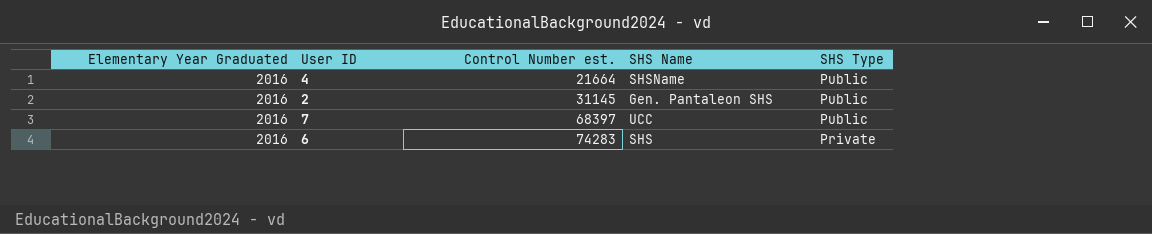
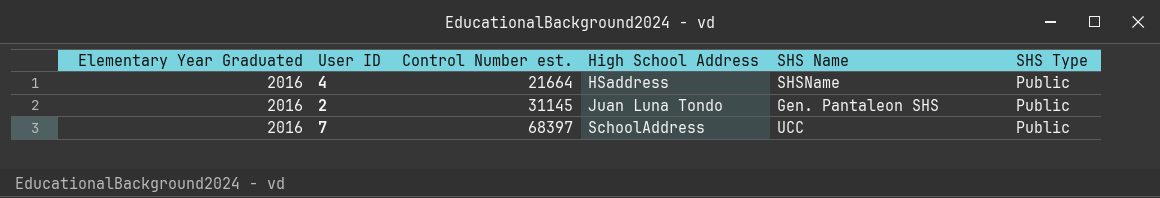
column High School Address | position: none -> 4
row 6: 2016 | 74283 | SHS | Private -> none

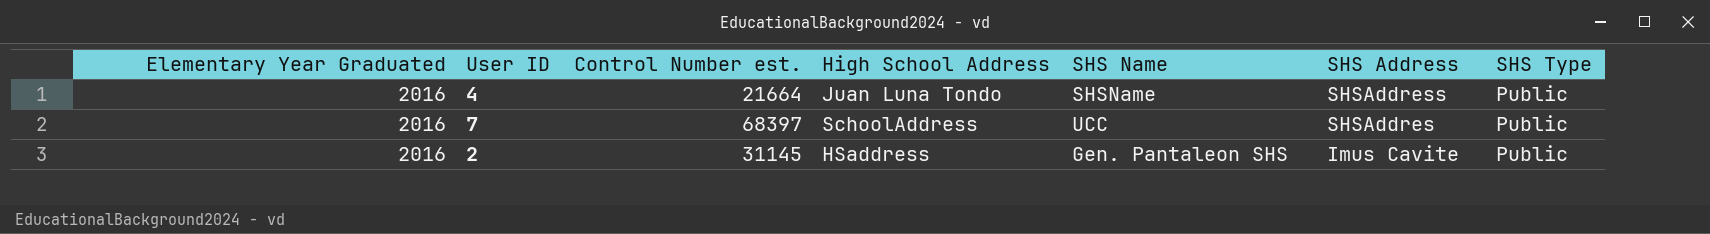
row order: Control Number est. ascending -> SHS Address descending
column SHS Address | position: none -> 6
4 | High School Address: HSaddress -> Juan Luna Tondo
2 | High School Address: Juan Luna Tondo -> HSaddress

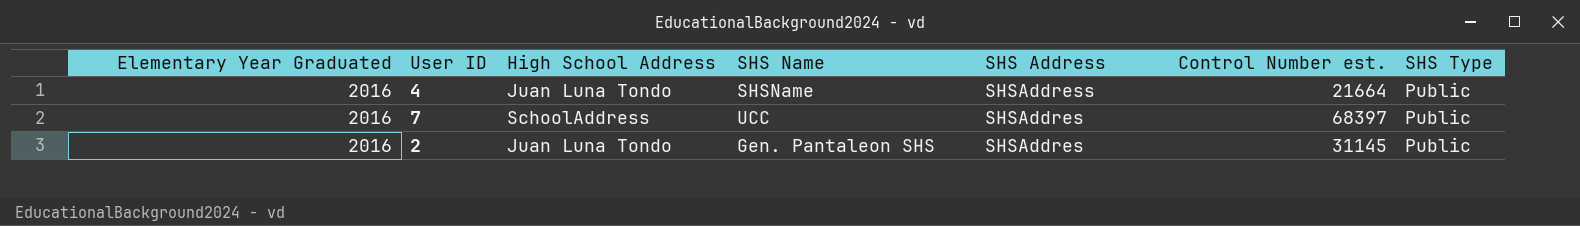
column Control Number est. | position: 3 -> 6
2 | High School Address: HSaddress -> Juan Luna Tondo
2 | SHS Address: Imus Cavite -> SHSAddres

